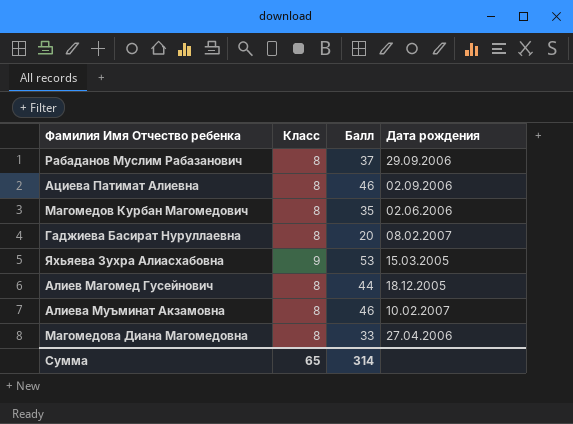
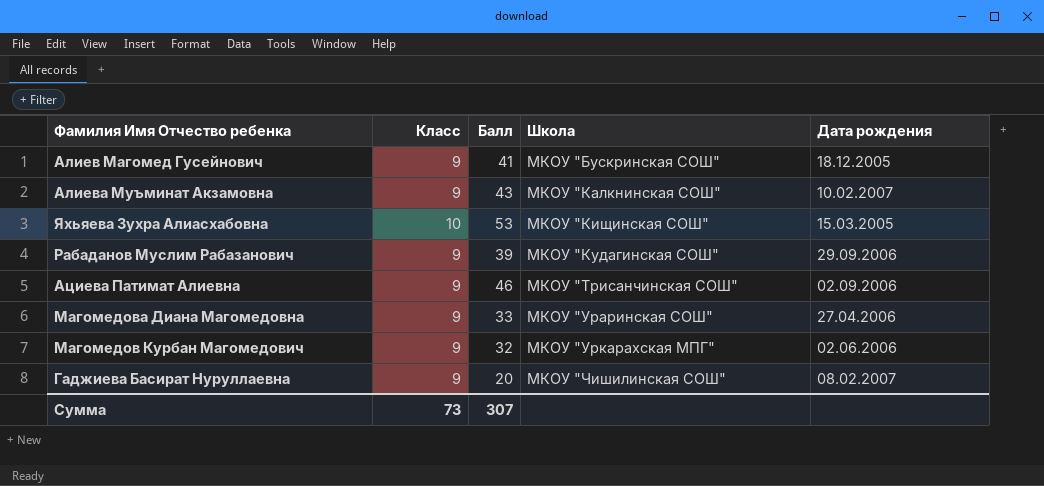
row order: none -> Школа ascending
column Школа | position: none -> 4
Алиев Магомед Гусейнович | Класс: 8 -> 9
Алиев Магомед Гусейнович | Балл: 44 -> 41
Алиева Муъминат Акзамовна | Класс: 8 -> 9
Алиева Муъминат Акзамовна | Балл: 46 -> 43
Яхьяева Зухра Алиасхабовна | Класс: 9 -> 10
Рабаданов Муслим Рабазанович | Класс: 8 -> 9
Рабаданов Муслим Рабазанович | Балл: 37 -> 39
Ациева Патимат Алиевна | Класс: 8 -> 9
Магомедова Диана Магомедовна | Класс: 8 -> 9
Магомедов Курбан Магомедович | Класс: 8 -> 9
Магомедов Курбан Магомедович | Балл: 35 -> 32
Гаджиева Басират Нуруллаевна | Класс: 8 -> 9
Сумма | Класс: 65 -> 73
Сумма | Балл: 314 -> 307

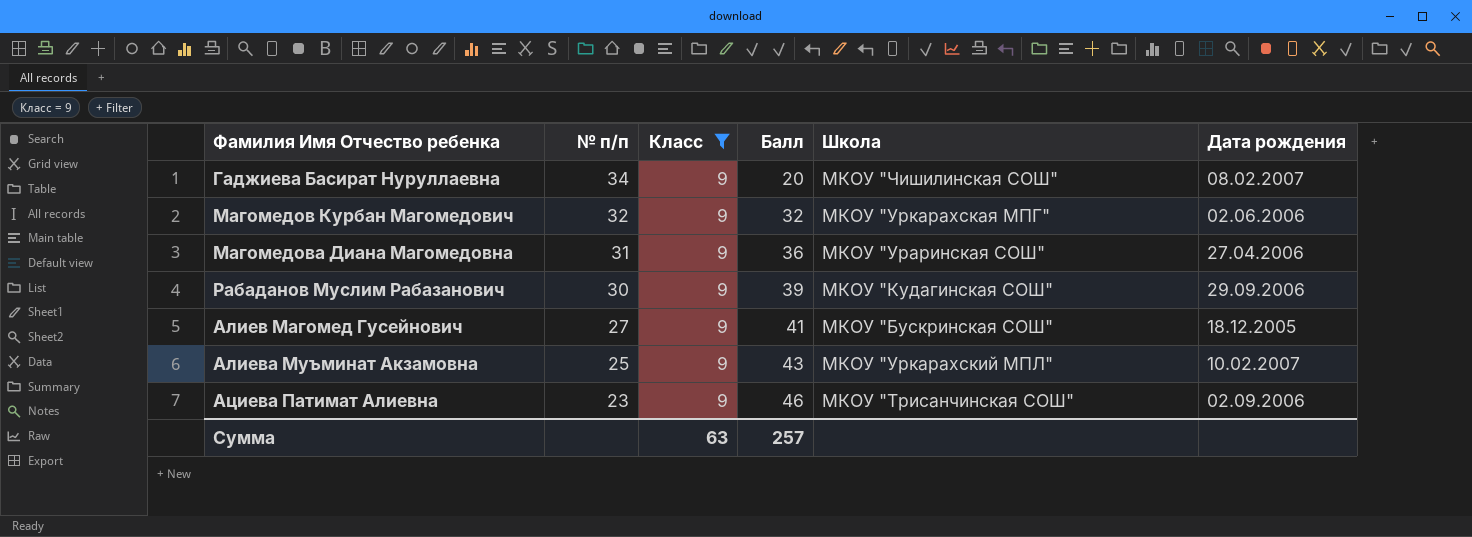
filter: none -> Класс = 9
row order: Школа ascending -> № п/п descending
column № п/п | position: none -> 2
Магомедова Диана Магомедовна | Балл: 33 -> 36
Алиева Муъминат Акзамовна | Школа: МКОУ "Калкнинская СОШ" -> МКОУ "Уркарахский МПЛ"
Сумма | Класс: 73 -> 63
Сумма | Балл: 307 -> 257

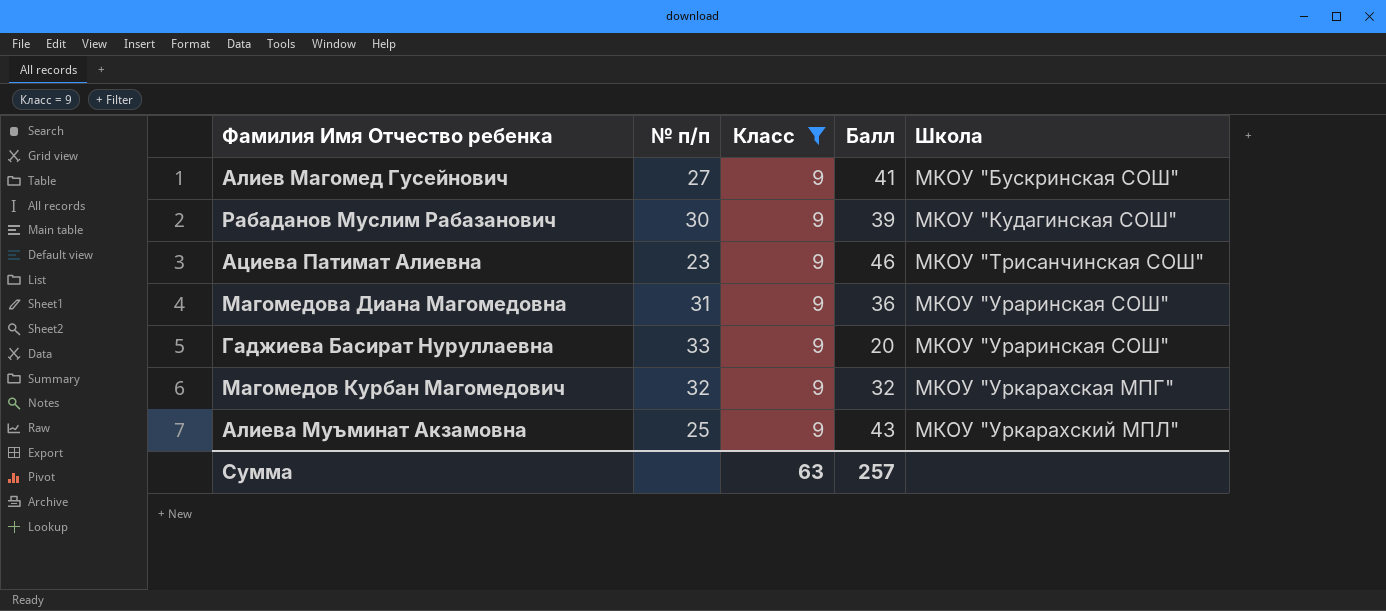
row order: № п/п descending -> Школа ascending
column Дата рождения | position: 6 -> none
Гаджиева Басират Нуруллаевна | № п/п: 34 -> 33
Гаджиева Басират Нуруллаевна | Школа: МКОУ "Чишилинская СОШ" -> МКОУ "Ураринская СОШ"

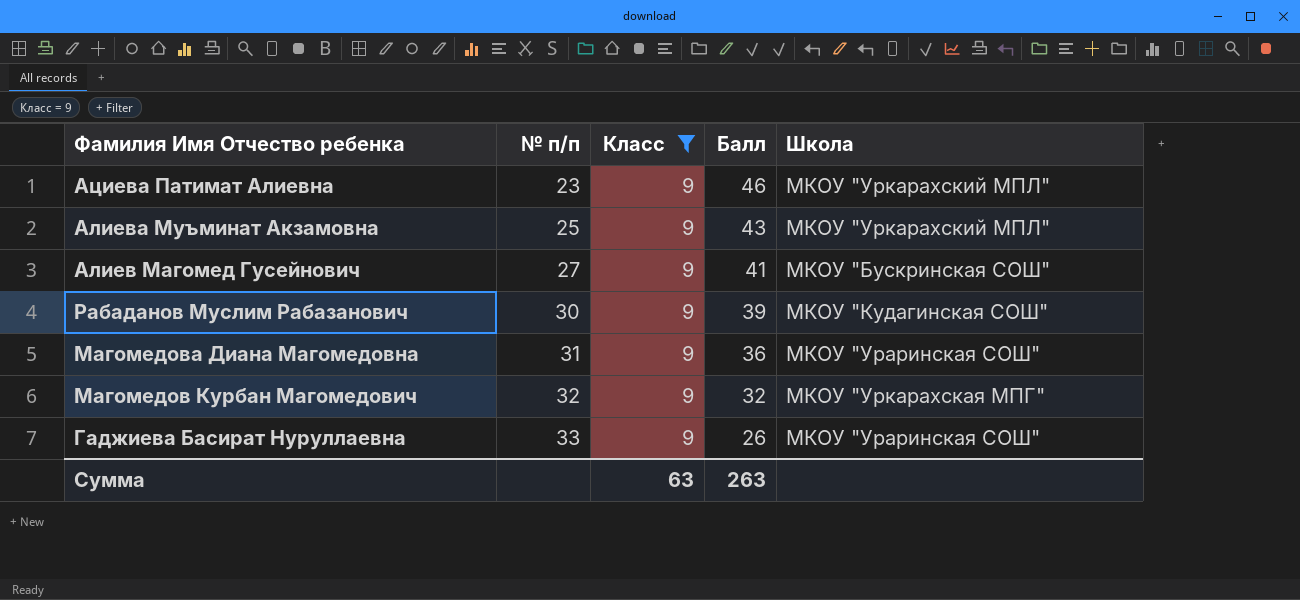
row order: Школа ascending -> № п/п ascending
Ациева Патимат Алиевна | Школа: МКОУ "Трисанчинская СОШ" -> МКОУ "Уркарахский МПЛ"
Гаджиева Басират Нуруллаевна | Балл: 20 -> 26
Сумма | Балл: 257 -> 263

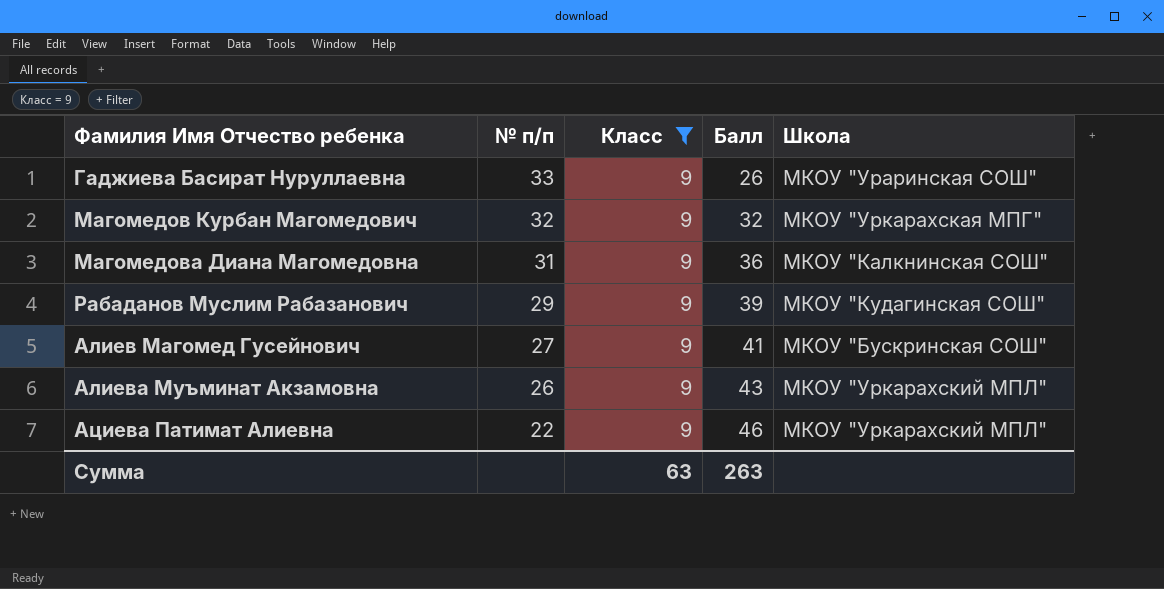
row order: № п/п ascending -> № п/п descending
Магомедова Диана Магомедовна | Школа: МКОУ "Ураринская СОШ" -> МКОУ "Калкнинская СОШ"
Рабаданов Муслим Рабазанович | № п/п: 30 -> 29
Алиева Муъминат Акзамовна | № п/п: 25 -> 26
Ациева Патимат Алиевна | № п/п: 23 -> 22

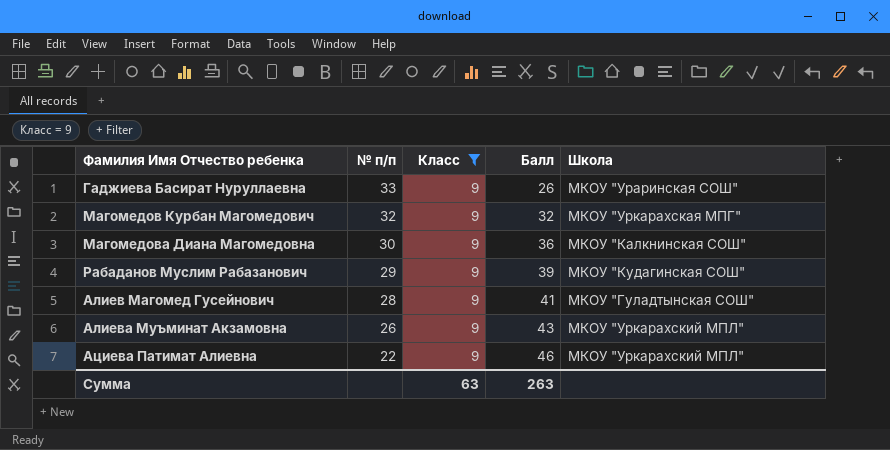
Магомедова Диана Магомедовна | № п/п: 31 -> 30
Алиев Магомед Гусейнович | № п/п: 27 -> 28
Алиев Магомед Гусейнович | Школа: МКОУ "Бускринская СОШ" -> МКОУ "Гуладтынская СОШ"

